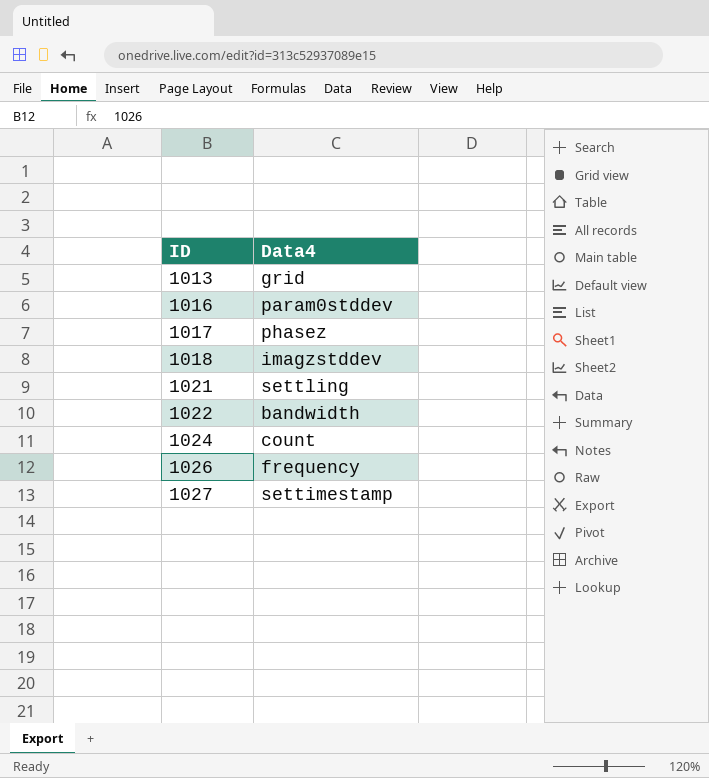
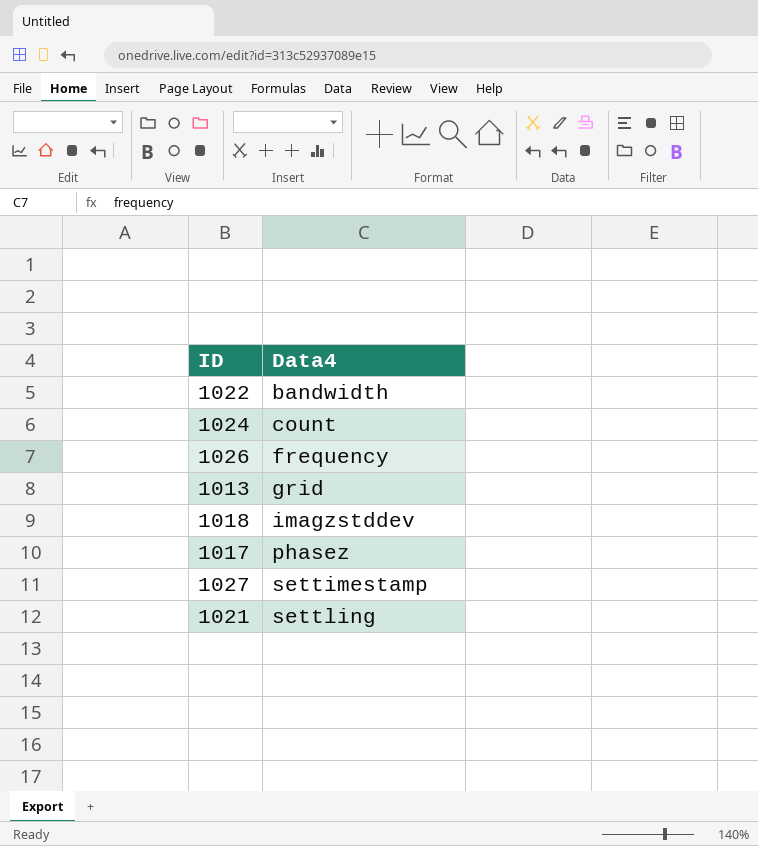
row order: ID ascending -> Data4 ascending
row 1016: param0stddev -> none

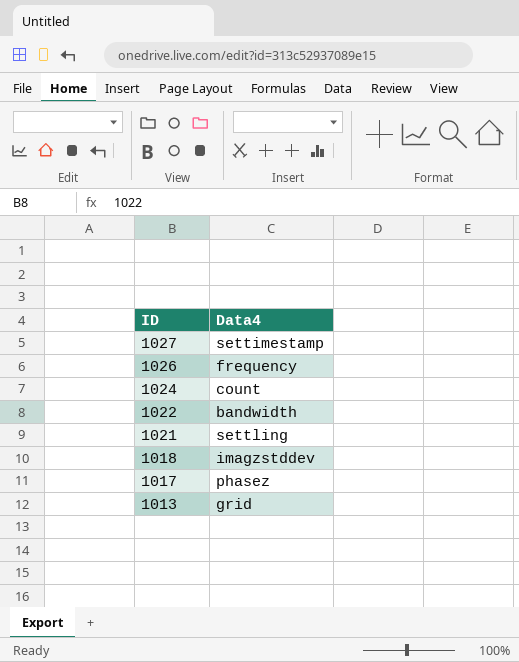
row order: Data4 ascending -> ID descending

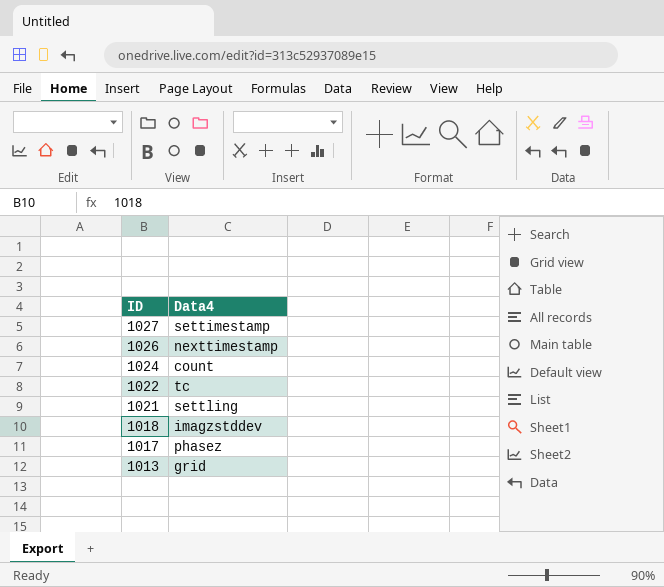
1026 | Data4: frequency -> nexttimestamp
1022 | Data4: bandwidth -> tc

